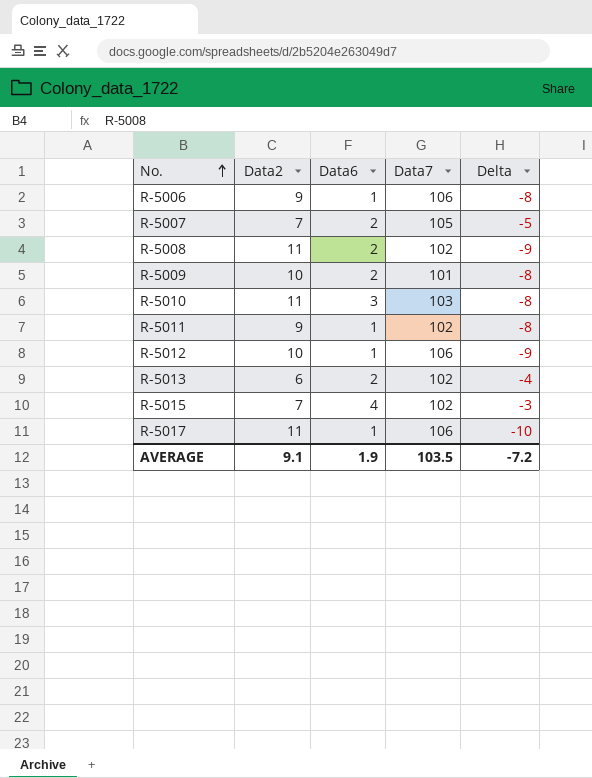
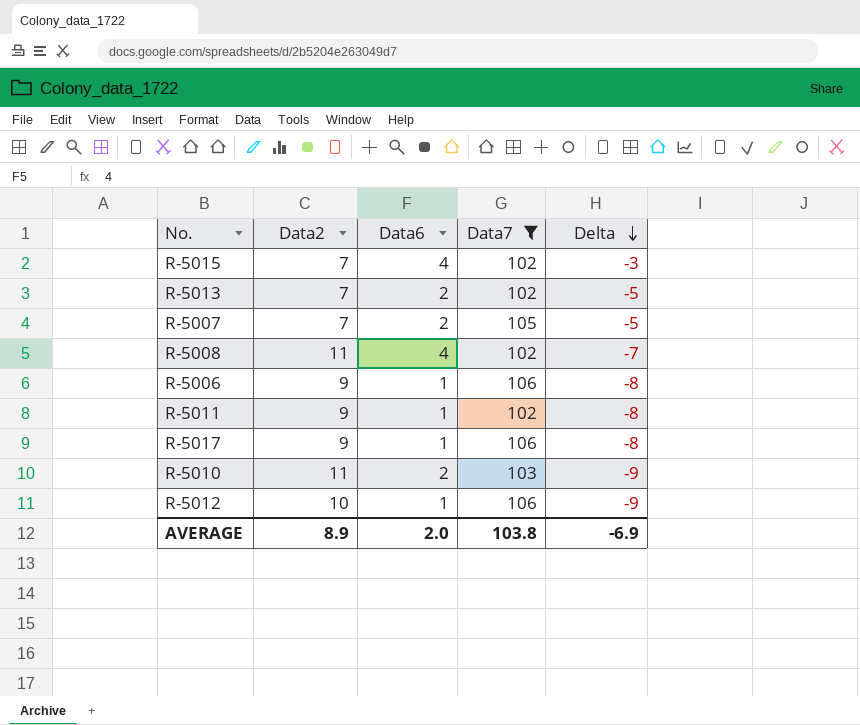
filter: none -> Data7 != 101
row order: No. ascending -> Delta descending
R-5013 | Data2: 6 -> 7
R-5013 | Delta: -4 -> -5
R-5008 | Data6: 2 -> 4
R-5008 | Delta: -9 -> -7
R-5017 | Data2: 11 -> 9
R-5017 | Delta: -10 -> -8
R-5010 | Data6: 3 -> 2
R-5010 | Delta: -8 -> -9
AVERAGE | Data2: 9.1 -> 8.9
AVERAGE | Data6: 1.9 -> 2.0
AVERAGE | Data7: 103.5 -> 103.8
AVERAGE | Delta: -7.2 -> -6.9

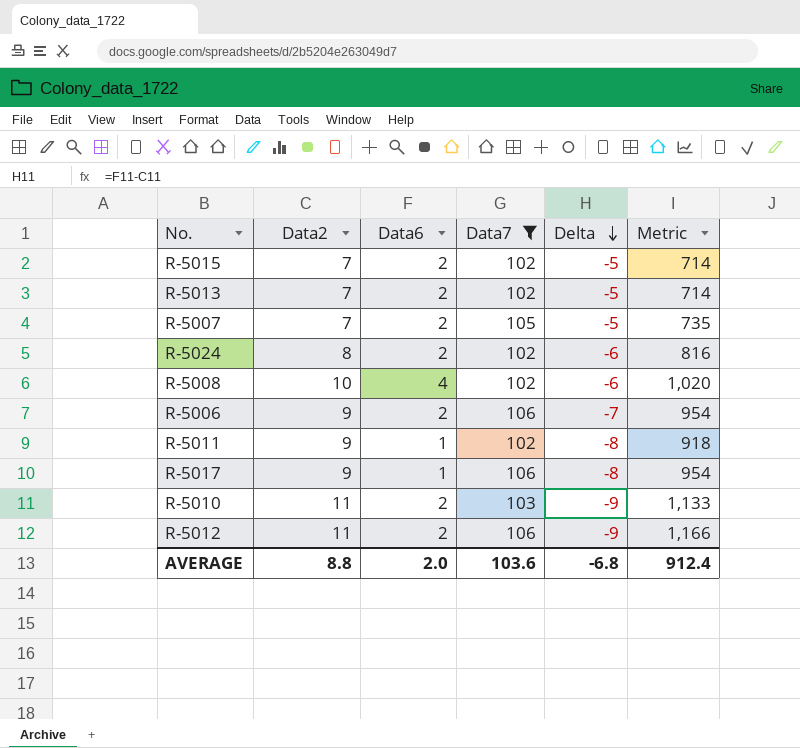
column Metric | formula: none -> [Data2] * [Data7]
R-5015 | Data6: 4 -> 2
R-5015 | Delta: -3 -> -5
row R-5024: none -> 8 | 2 | 102 | -6 | 816
R-5008 | Data2: 11 -> 10
R-5008 | Delta: -7 -> -6
R-5006 | Data6: 1 -> 2
R-5006 | Delta: -8 -> -7
R-5012 | Data2: 10 -> 11
R-5012 | Data6: 1 -> 2
AVERAGE | Data2: 8.9 -> 8.8
AVERAGE | Data7: 103.8 -> 103.6
AVERAGE | Delta: -6.9 -> -6.8

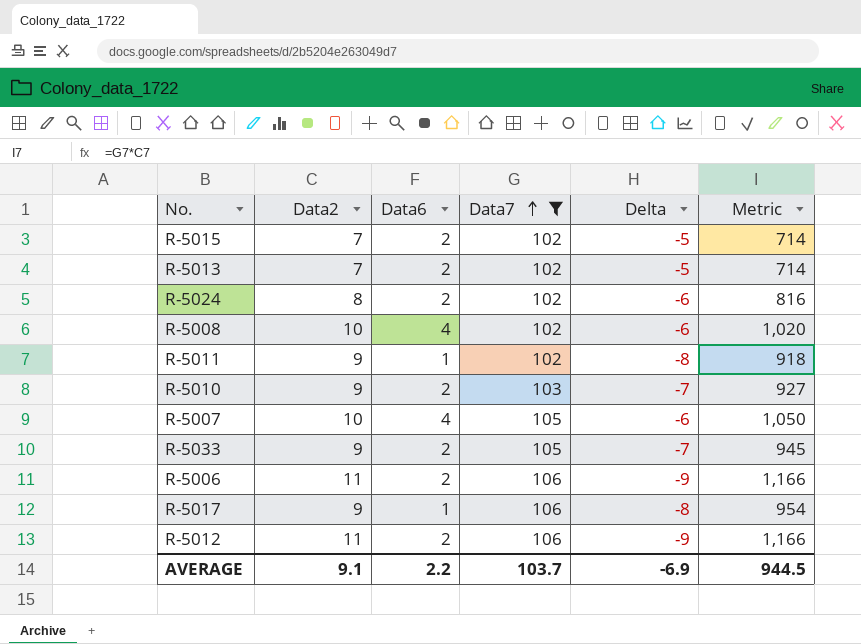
row order: Delta descending -> Data7 ascending
R-5010 | Data2: 11 -> 9
R-5010 | Delta: -9 -> -7
R-5010 | Metric: 1,133 -> 927
R-5007 | Data2: 7 -> 10
R-5007 | Data6: 2 -> 4
R-5007 | Delta: -5 -> -6
R-5007 | Metric: 735 -> 1,050
row R-5033: none -> 9 | 2 | 105 | -7 | 945
R-5006 | Data2: 9 -> 11
R-5006 | Delta: -7 -> -9
R-5006 | Metric: 954 -> 1,166
AVERAGE | Data2: 8.8 -> 9.1
AVERAGE | Data6: 2.0 -> 2.2
AVERAGE | Data7: 103.6 -> 103.7
AVERAGE | Delta: -6.8 -> -6.9
AVERAGE | Metric: 912.4 -> 944.5

